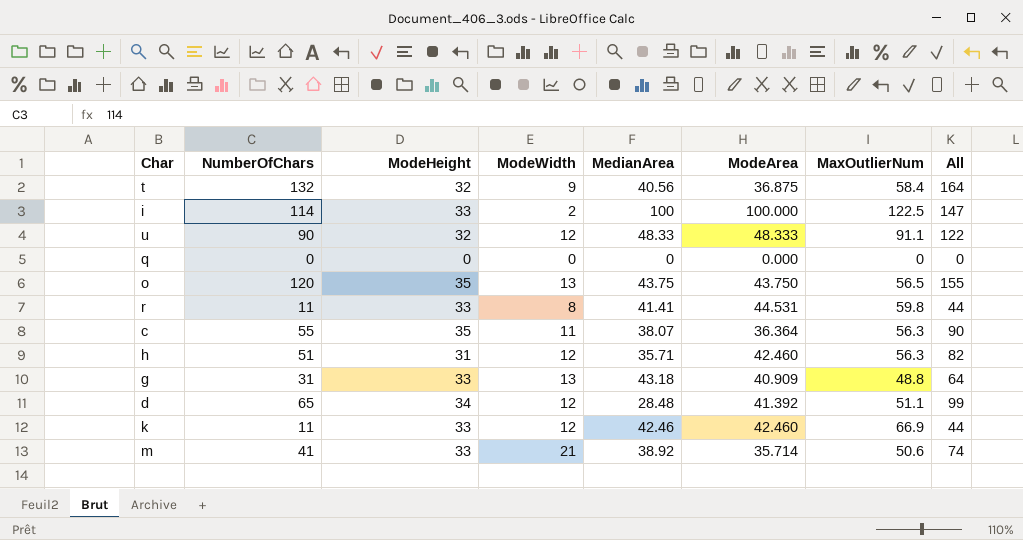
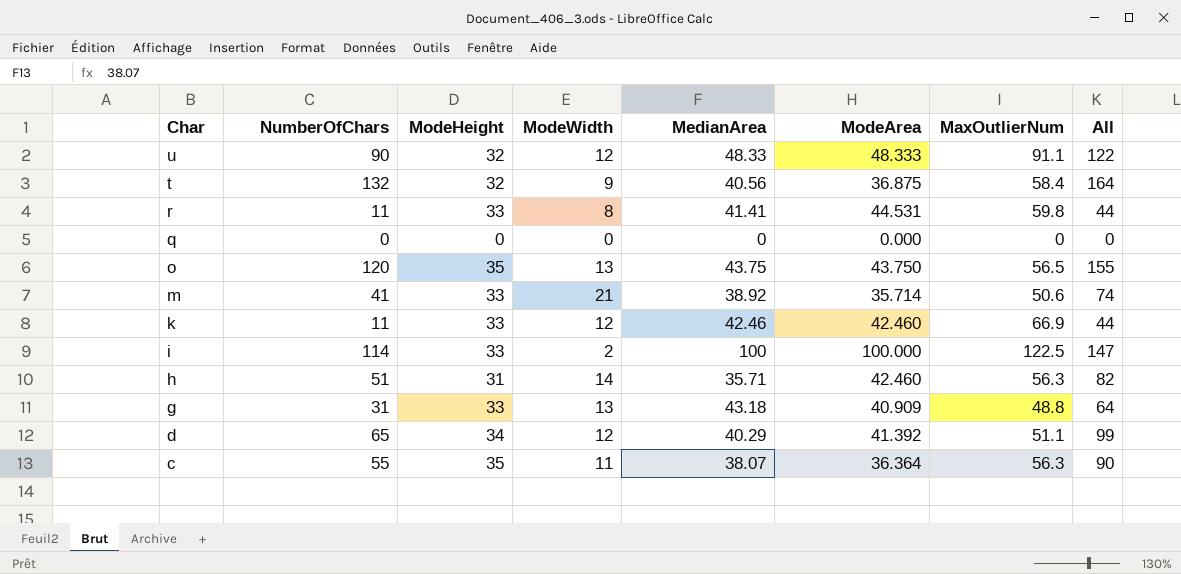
row order: none -> Char descending
h | ModeWidth: 12 -> 14
d | MedianArea: 28.48 -> 40.29

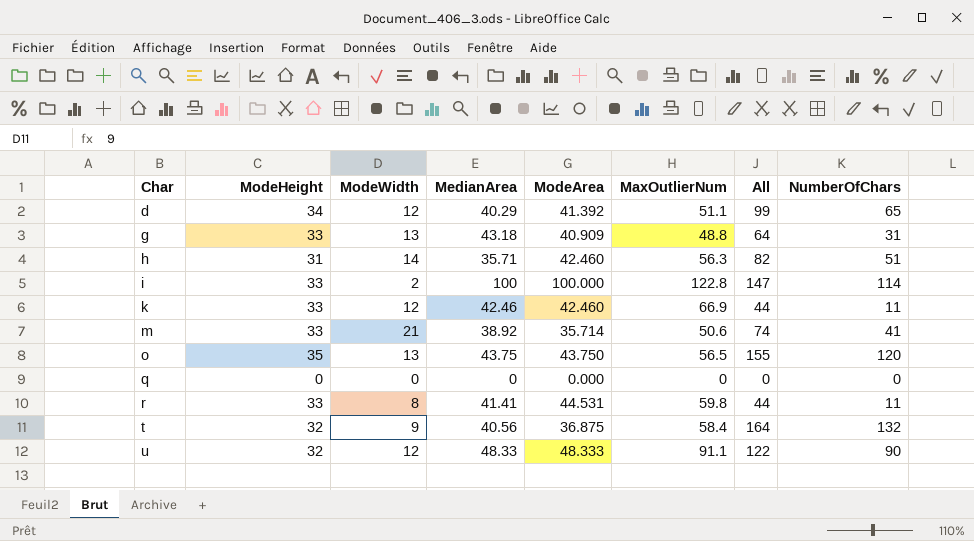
row order: Char descending -> Char ascending
column NumberOfChars | position: 2 -> 8
row c: 55 | 35 | 11 | 38.07 | 36.364 | 56.3 | 90 -> none
i | MaxOutlierNum: 122.5 -> 122.8

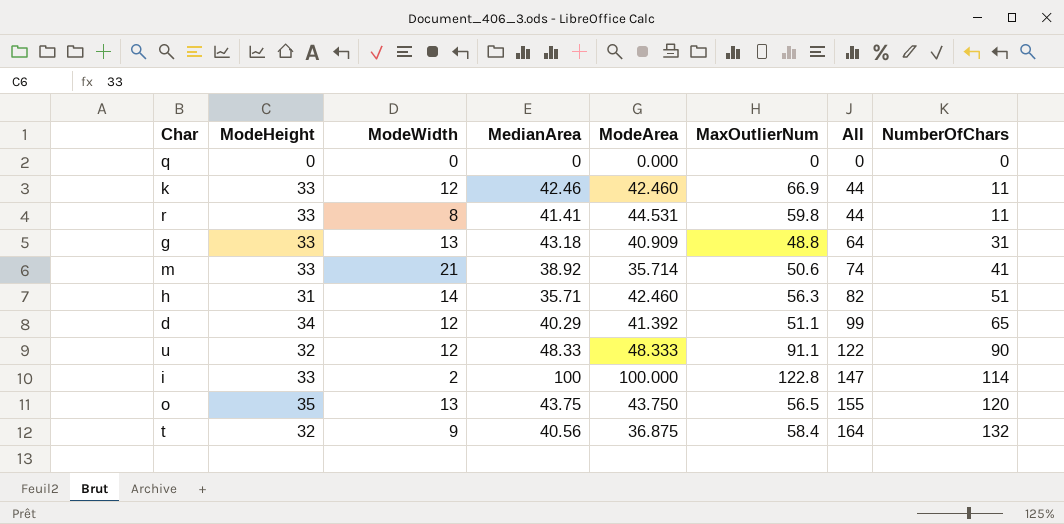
row order: Char ascending -> All ascending

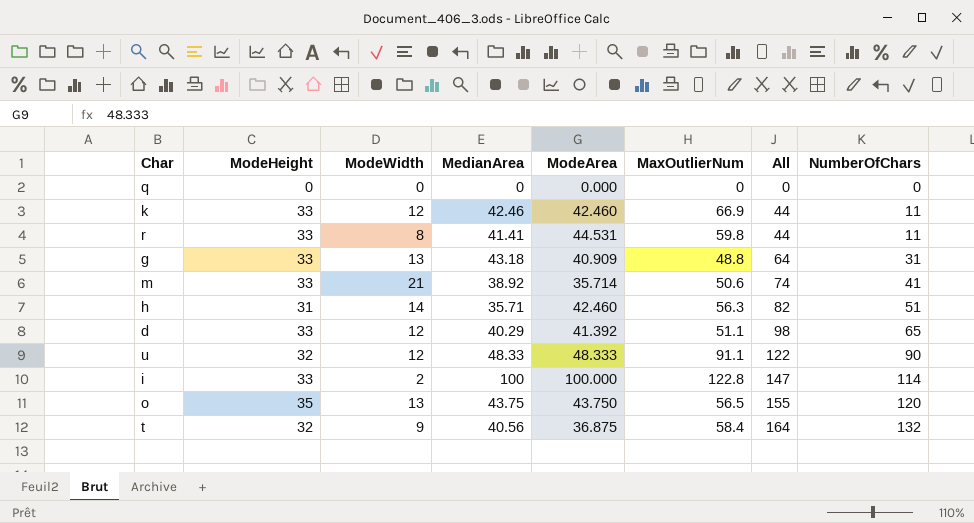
d | ModeHeight: 34 -> 33
d | All: 99 -> 98

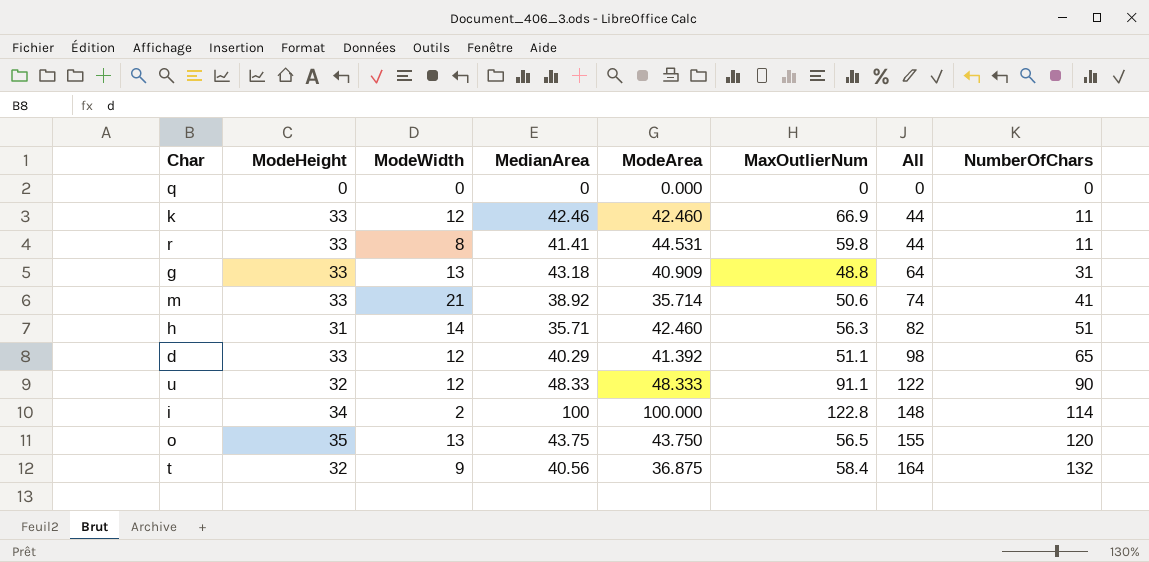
i | ModeHeight: 33 -> 34
i | All: 147 -> 148

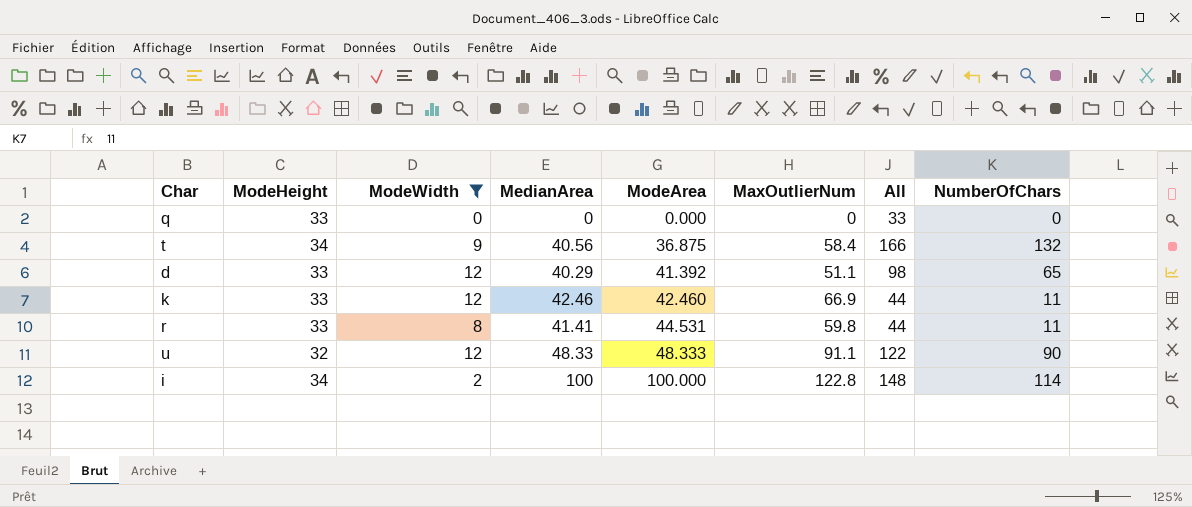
filter: none -> ModeWidth <= 12
row order: All ascending -> ModeArea ascending
q | ModeHeight: 0 -> 33
q | All: 0 -> 33
t | ModeHeight: 32 -> 34
t | All: 164 -> 166

